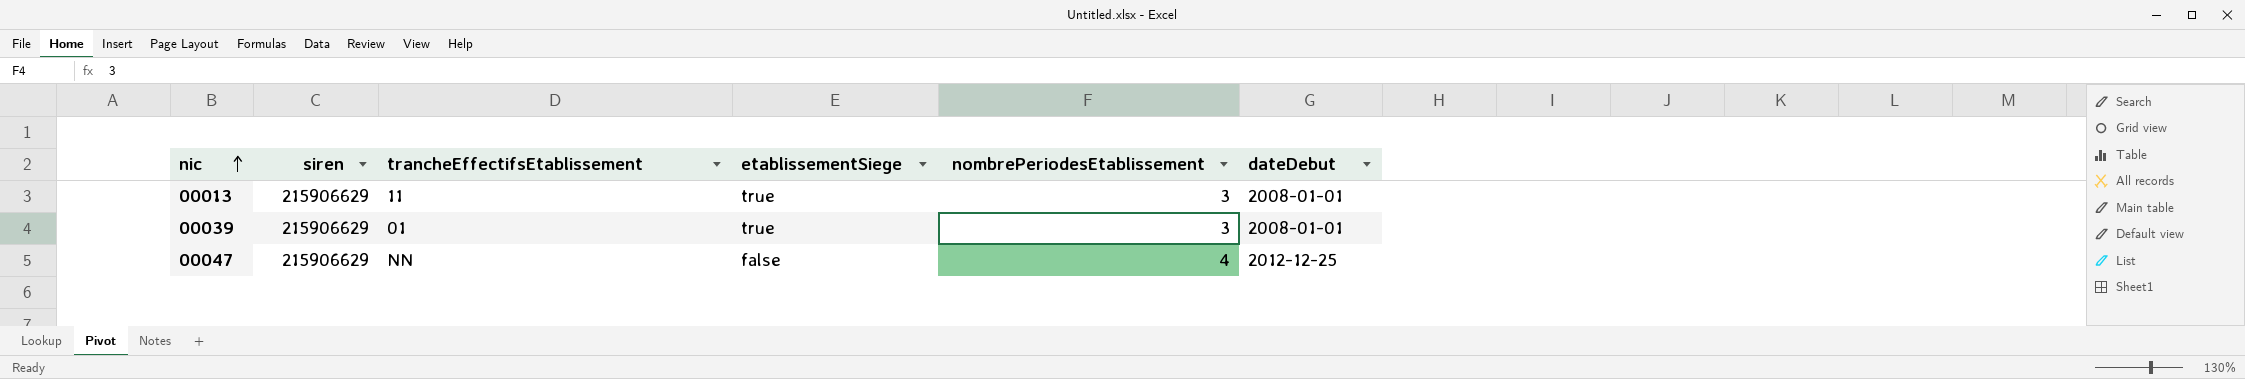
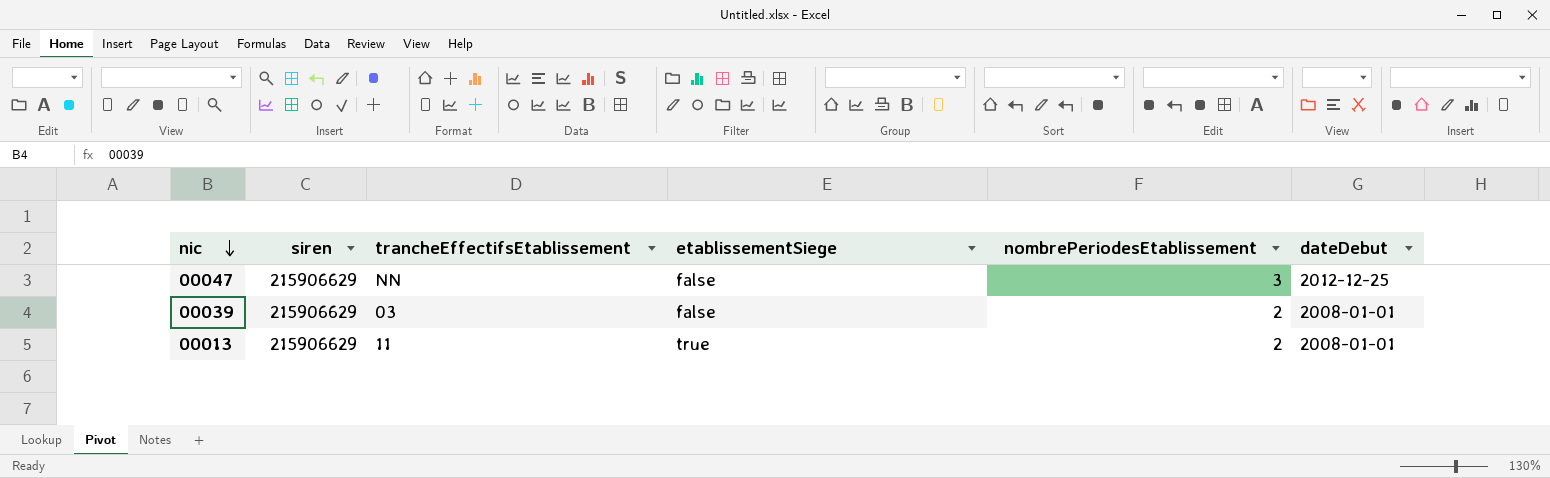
row order: nic ascending -> nic descending
00047 | nombrePeriodesEtablissement: 4 -> 3
00039 | trancheEffectifsEtablissement: 01 -> 03
00039 | etablissementSiege: true -> false
00039 | nombrePeriodesEtablissement: 3 -> 2
00013 | nombrePeriodesEtablissement: 3 -> 2

